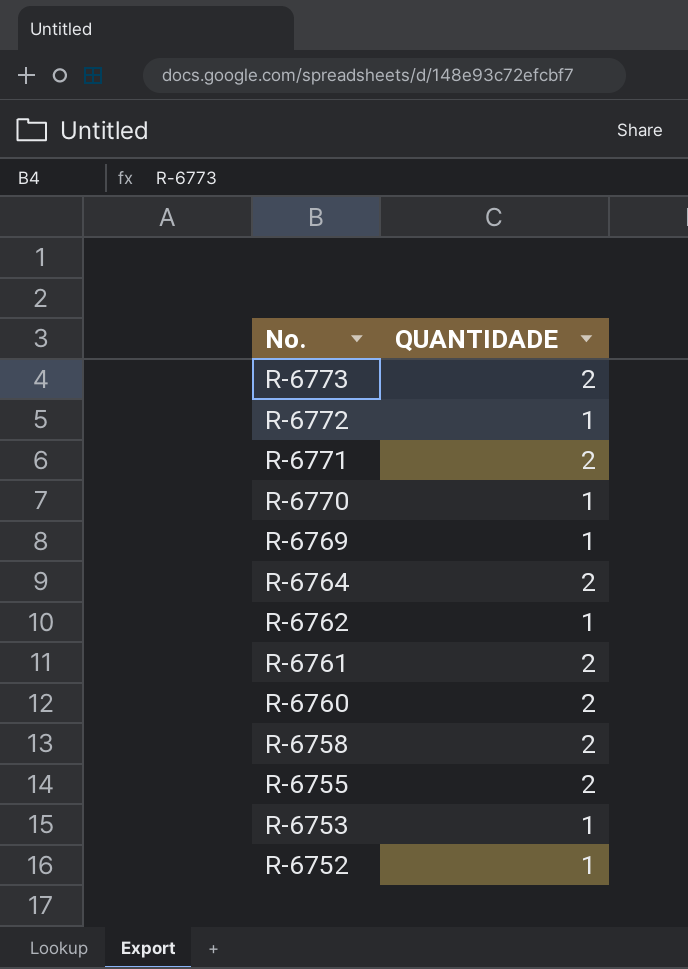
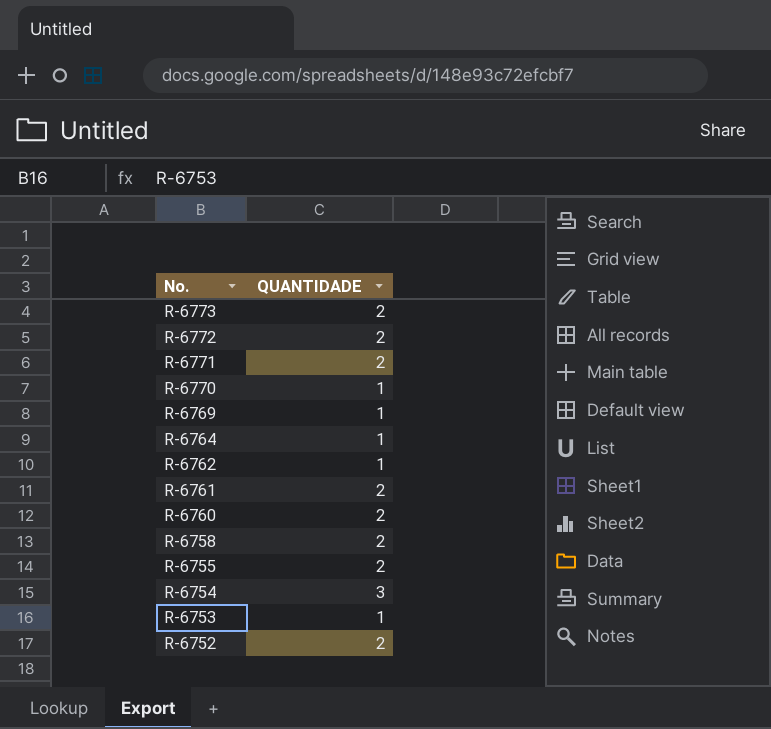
R-6772 | QUANTIDADE: 1 -> 2
R-6764 | QUANTIDADE: 2 -> 1
row R-6754: none -> 3
R-6752 | QUANTIDADE: 1 -> 2

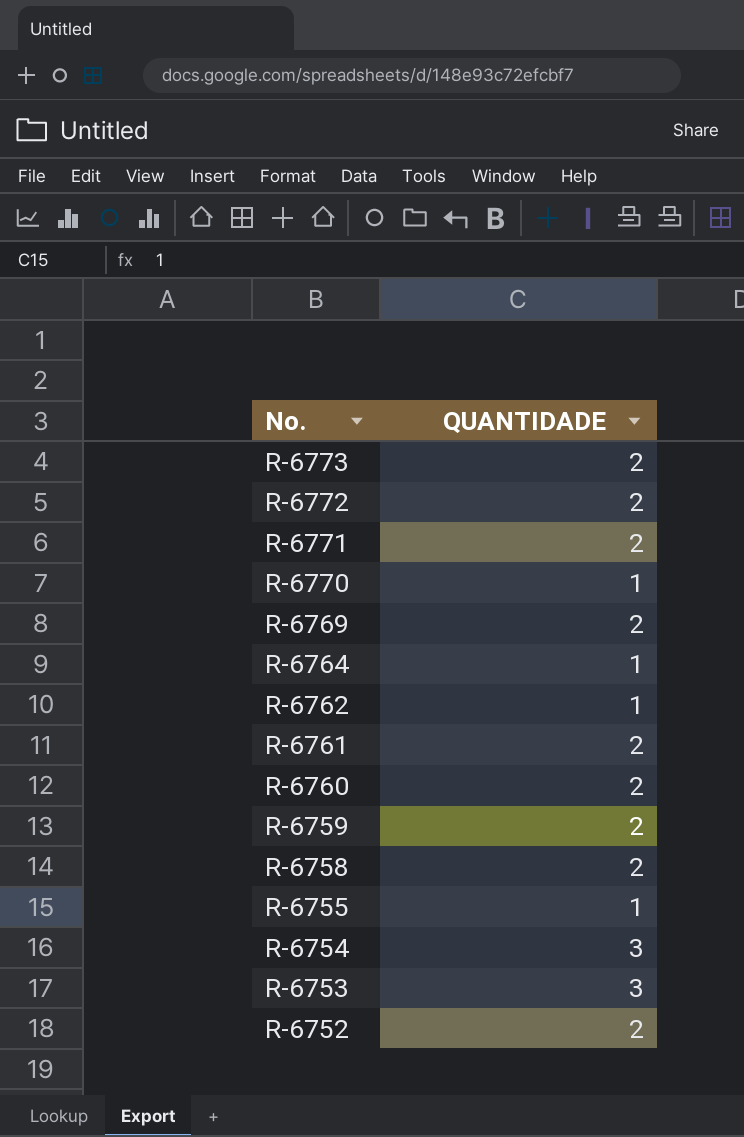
R-6769 | QUANTIDADE: 1 -> 2
row R-6759: none -> 2
R-6755 | QUANTIDADE: 2 -> 1
R-6753 | QUANTIDADE: 1 -> 3

